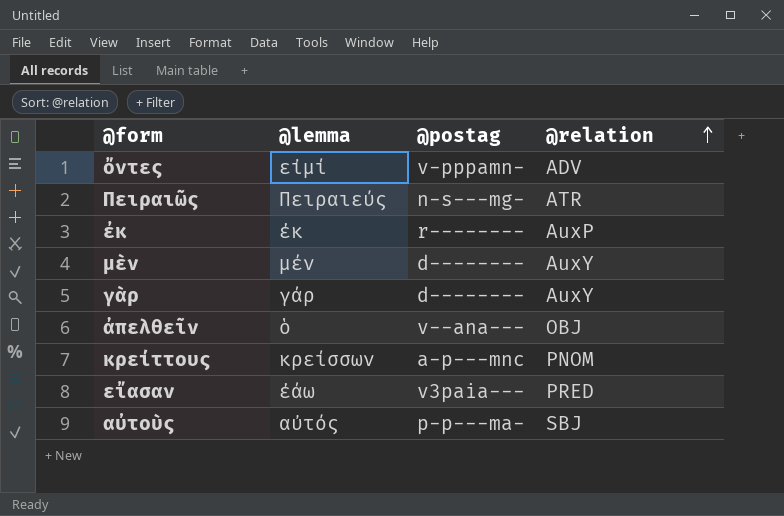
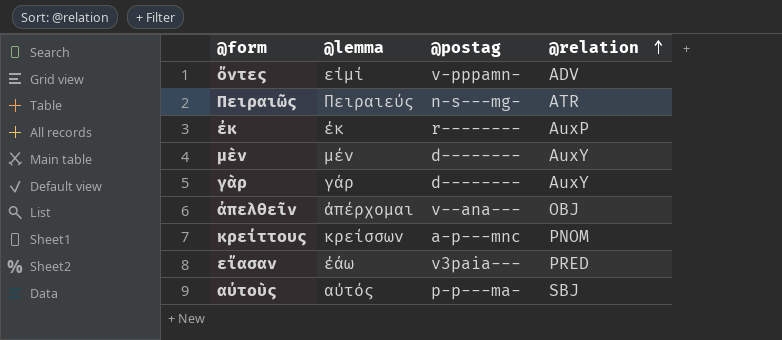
ἀπελθεῖν | @lemma: ὁ -> ἀπέρχομαι

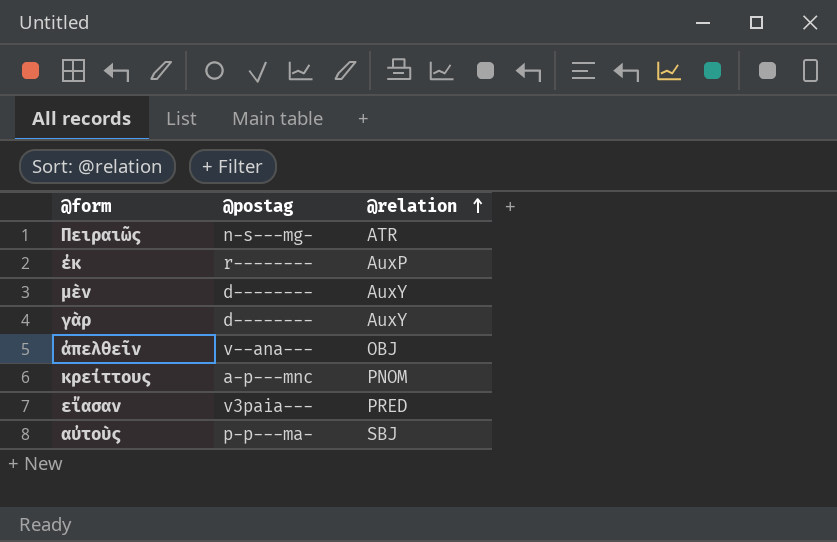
column @lemma | position: 2 -> none
row ὄντες: εἰμί | v-pppamn- | ADV -> none

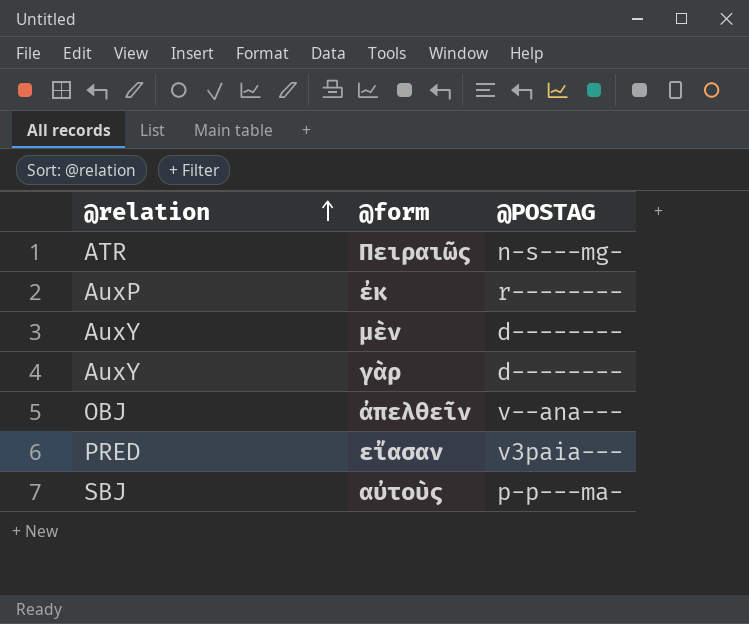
column @relation | position: 3 -> 1
column name: @postag -> @POSTAG
row κρείττους: a-p---mnc | PNOM -> none

